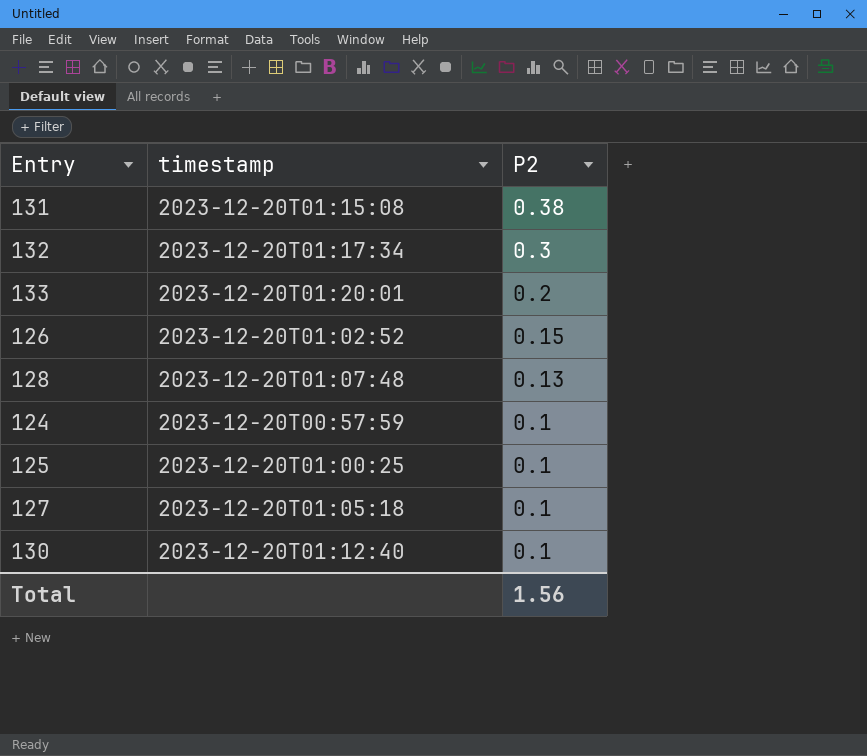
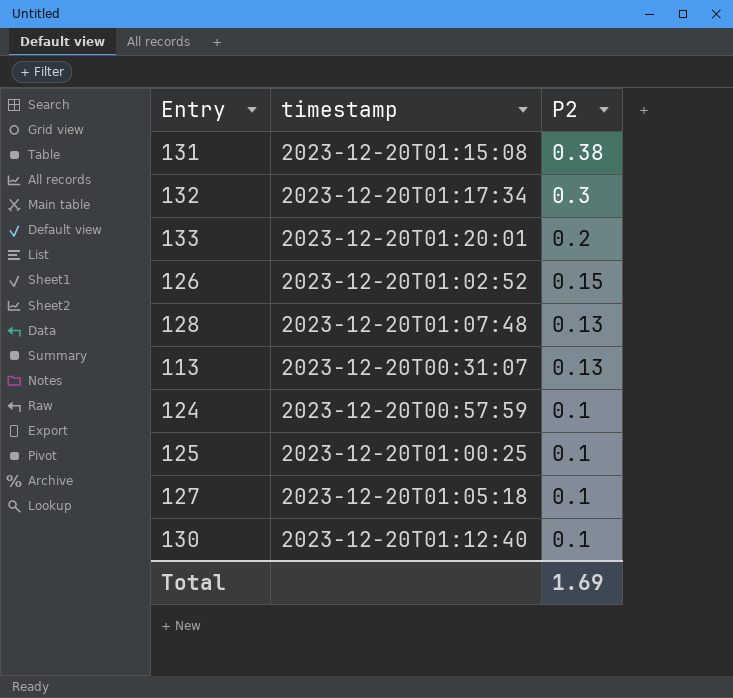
row 113: none -> 2023-12-20T00:31:07 | 0.13
Total | P2: 1.56 -> 1.69

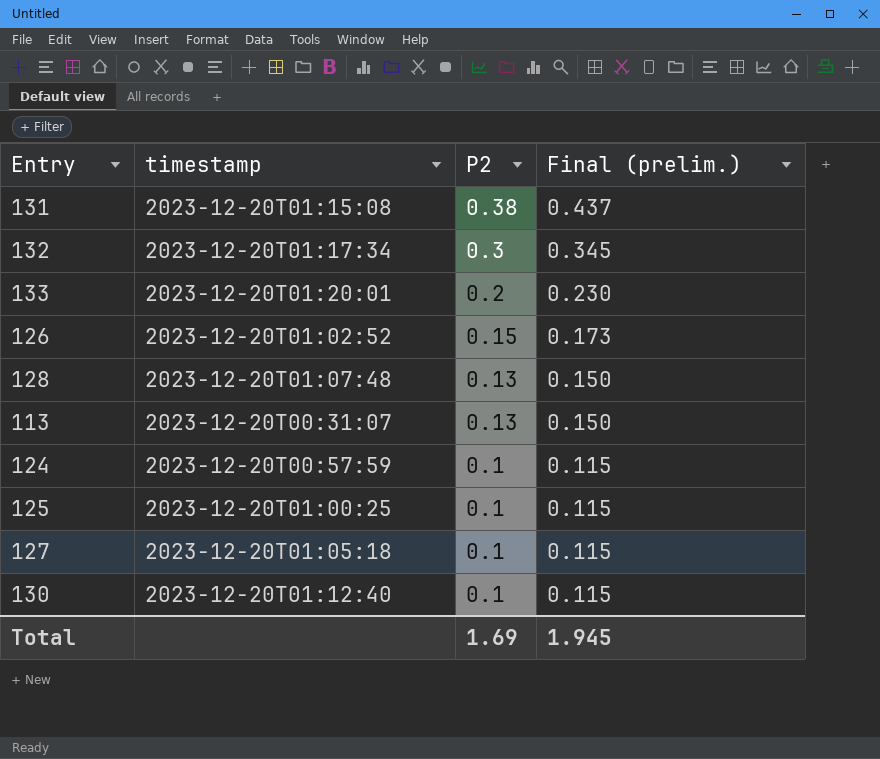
column Final (prelim.) | formula: none -> [P2] * 1.15

